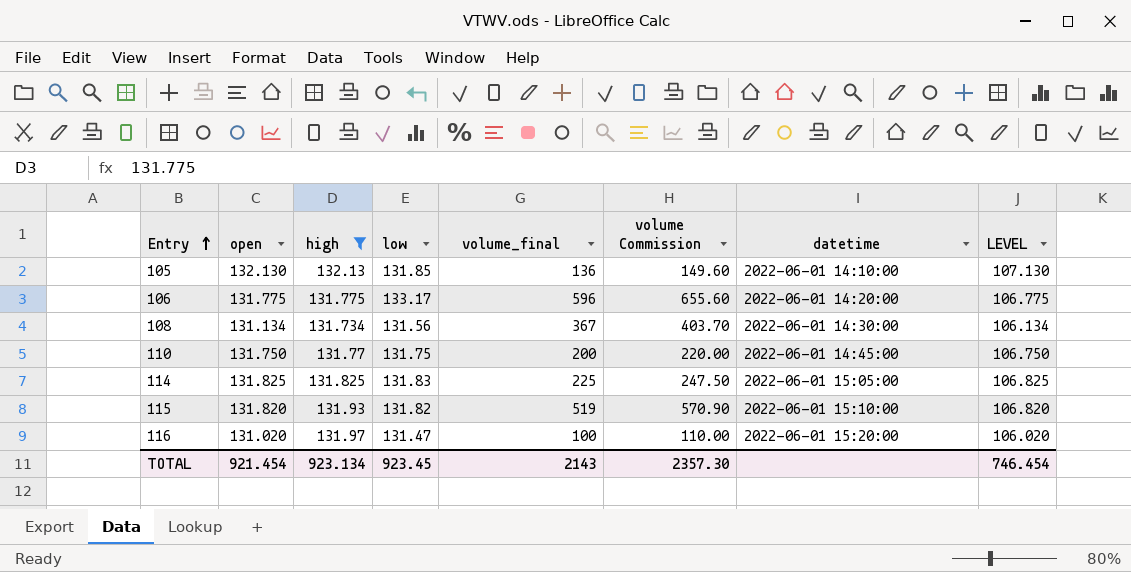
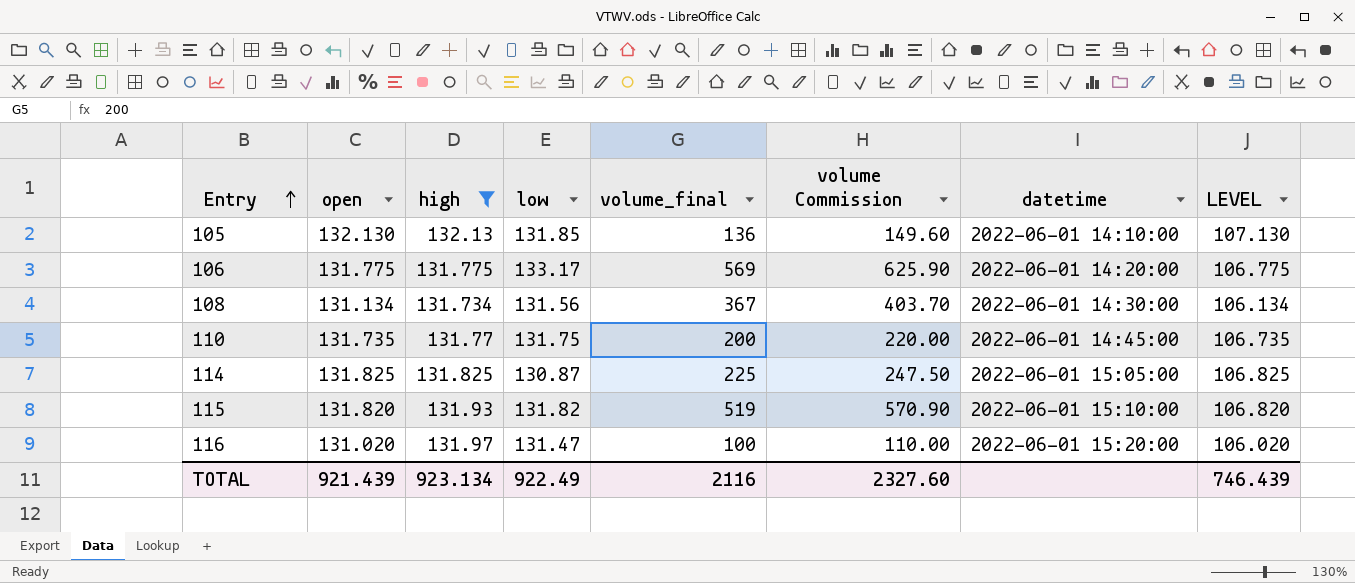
106 | volume_final: 596 -> 569
106 | volume Commission: 655.60 -> 625.90
110 | open: 131.750 -> 131.735
110 | LEVEL: 106.750 -> 106.735
114 | low: 131.83 -> 130.87
TOTAL | open: 921.454 -> 921.439
TOTAL | low: 923.45 -> 922.49
TOTAL | volume_final: 2143 -> 2116
TOTAL | volume Commission: 2357.30 -> 2327.60
TOTAL | LEVEL: 746.454 -> 746.439

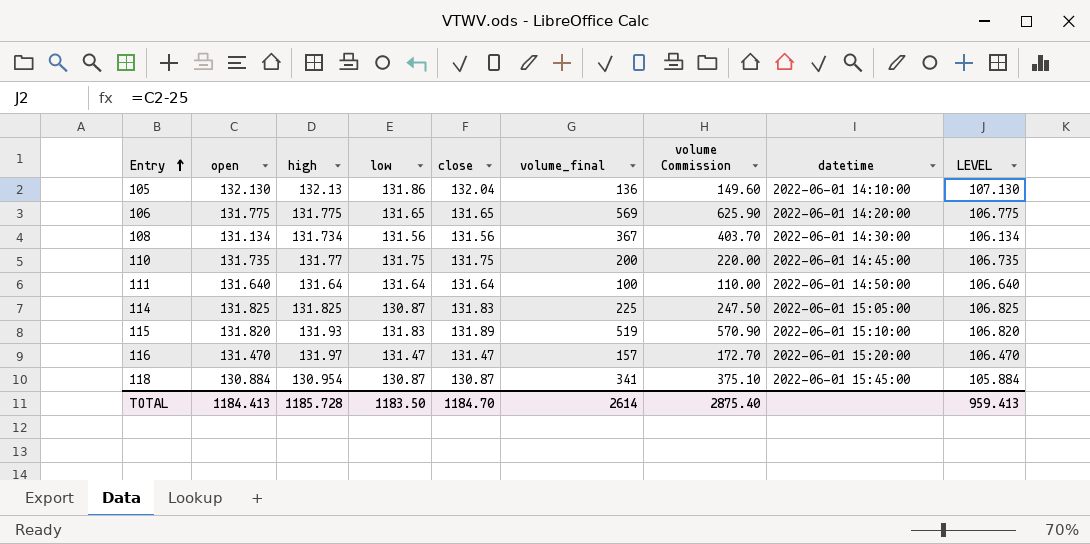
filter: high >= 131.734 -> none
column close | position: none -> 5
105 | low: 131.85 -> 131.86
106 | low: 133.17 -> 131.65
115 | low: 131.82 -> 131.83
116 | open: 131.020 -> 131.470
116 | volume_final: 100 -> 157
116 | volume Commission: 110.00 -> 172.70
116 | LEVEL: 106.020 -> 106.470
TOTAL | open: 921.439 -> 1184.413
TOTAL | high: 923.134 -> 1185.728
TOTAL | low: 922.49 -> 1183.50
TOTAL | volume_final: 2116 -> 2614
TOTAL | volume Commission: 2327.60 -> 2875.40
TOTAL | LEVEL: 746.439 -> 959.413

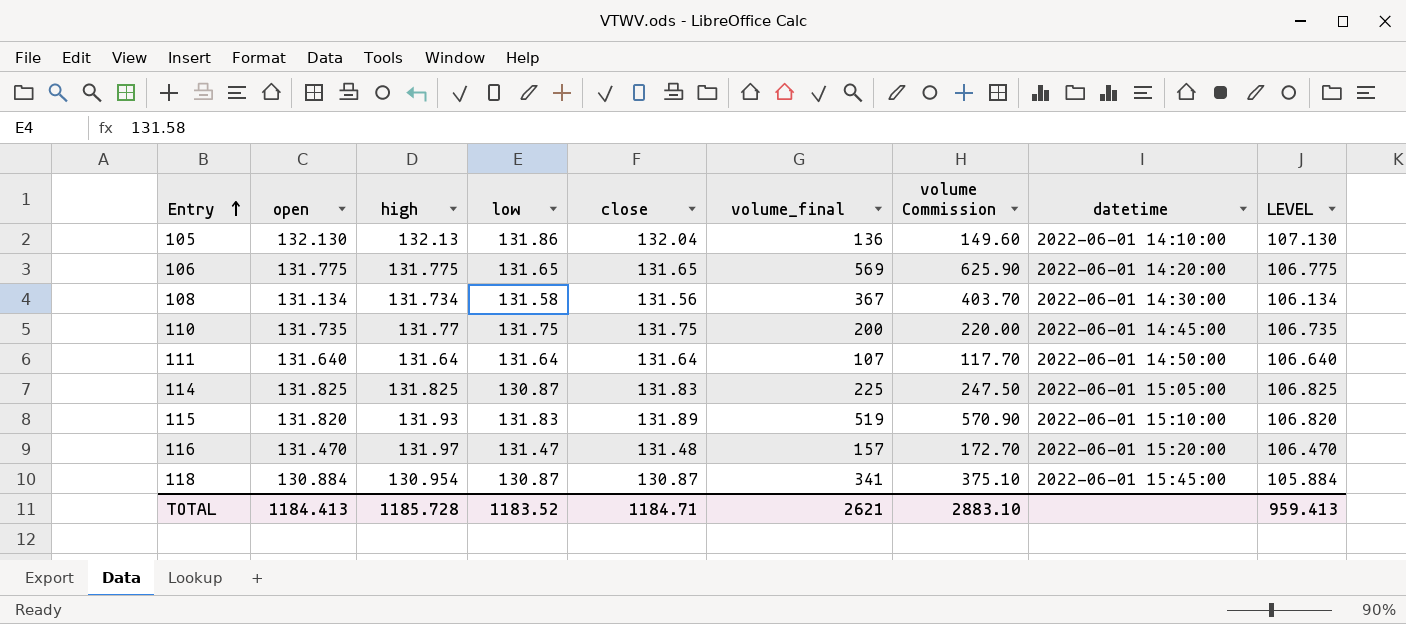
108 | low: 131.56 -> 131.58
111 | volume_final: 100 -> 107
111 | volume Commission: 110.00 -> 117.70
116 | close: 131.47 -> 131.48
TOTAL | low: 1183.50 -> 1183.52
TOTAL | close: 1184.70 -> 1184.71
TOTAL | volume_final: 2614 -> 2621
TOTAL | volume Commission: 2875.40 -> 2883.10

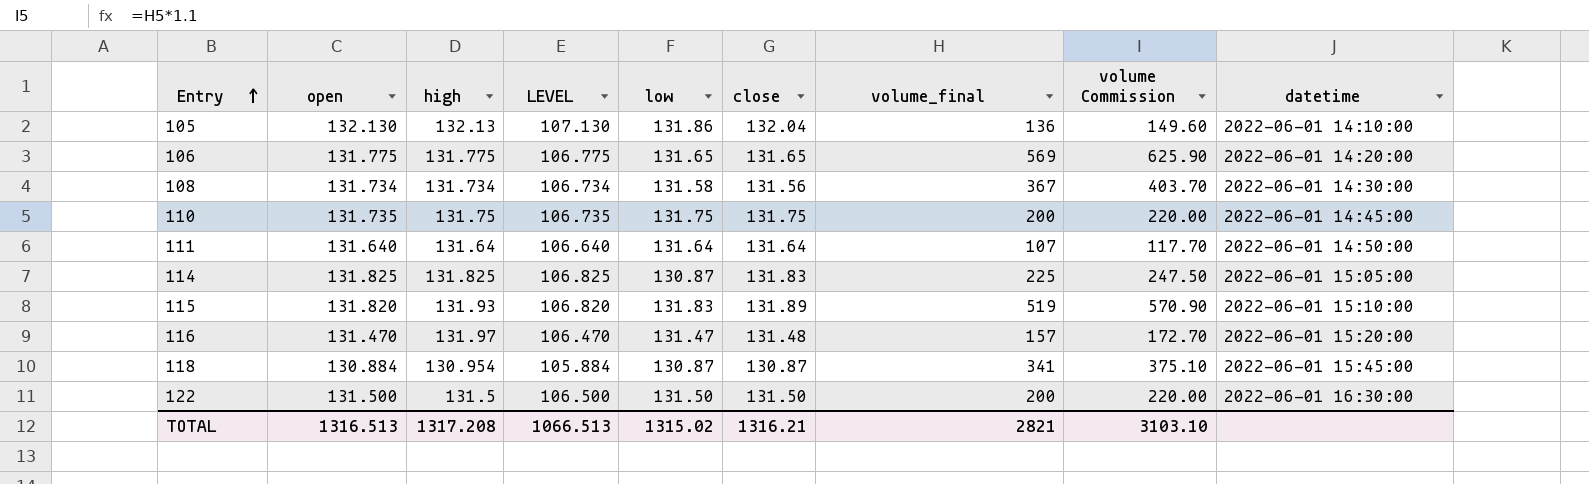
column LEVEL | position: 9 -> 4
108 | open: 131.134 -> 131.734
108 | LEVEL: 106.134 -> 106.734
110 | high: 131.77 -> 131.75
row 122: none -> 131.500 | 131.5 | 106.500 | 131.50 | 131.50 | 200 | 220.00 | 2022-06-01 16:30:00
TOTAL | open: 1184.413 -> 1316.513
TOTAL | high: 1185.728 -> 1317.208
TOTAL | LEVEL: 959.413 -> 1066.513
TOTAL | low: 1183.52 -> 1315.02
TOTAL | close: 1184.71 -> 1316.21
TOTAL | volume_final: 2621 -> 2821
TOTAL | volume Commission: 2883.10 -> 3103.10

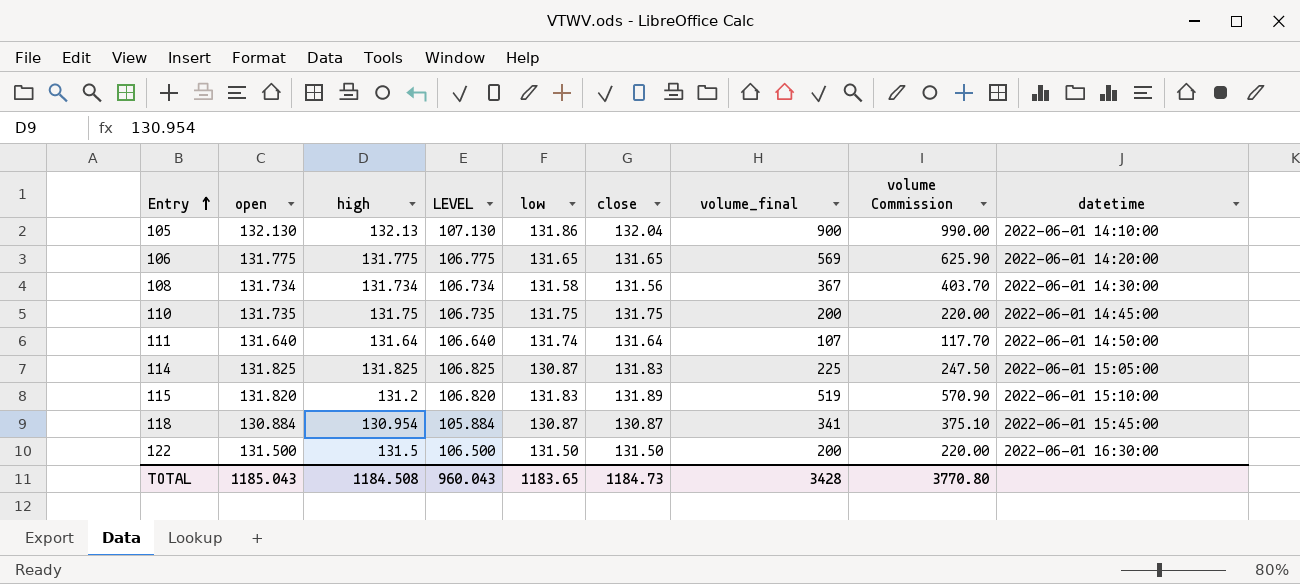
row 116: 131.470 | 131.97 | 106.470 | 131.47 | 131.48 | 157 | 172.70 | 2022-06-01 15:20:00 -> none
105 | volume_final: 136 -> 900
105 | volume Commission: 149.60 -> 990.00
111 | low: 131.64 -> 131.74
115 | high: 131.93 -> 131.2
TOTAL | open: 1316.513 -> 1185.043
TOTAL | high: 1317.208 -> 1184.508
TOTAL | LEVEL: 1066.513 -> 960.043
TOTAL | low: 1315.02 -> 1183.65
TOTAL | close: 1316.21 -> 1184.73
TOTAL | volume_final: 2821 -> 3428
TOTAL | volume Commission: 3103.10 -> 3770.80

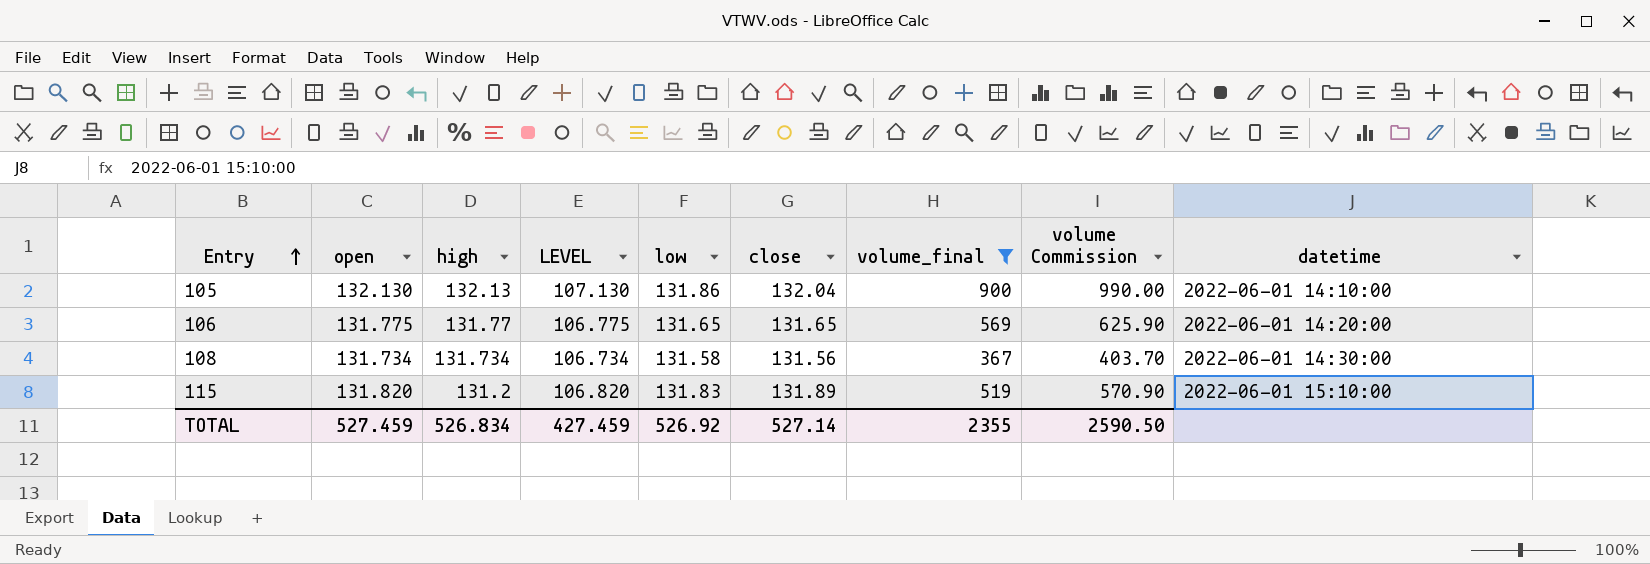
filter: none -> volume_final >= 367
106 | high: 131.775 -> 131.77
TOTAL | open: 1185.043 -> 527.459
TOTAL | high: 1184.508 -> 526.834
TOTAL | LEVEL: 960.043 -> 427.459
TOTAL | low: 1183.65 -> 526.92
TOTAL | close: 1184.73 -> 527.14
TOTAL | volume_final: 3428 -> 2355
TOTAL | volume Commission: 3770.80 -> 2590.50

